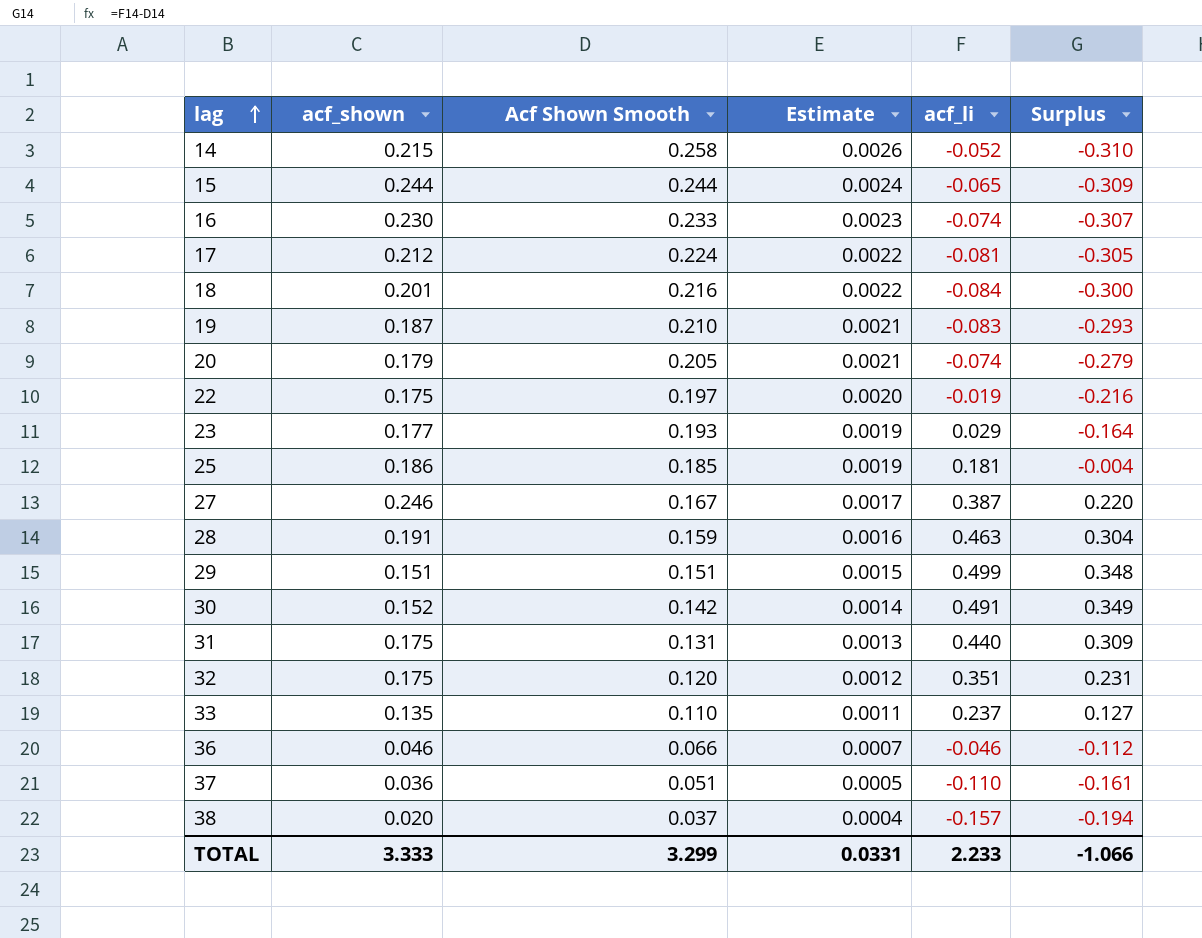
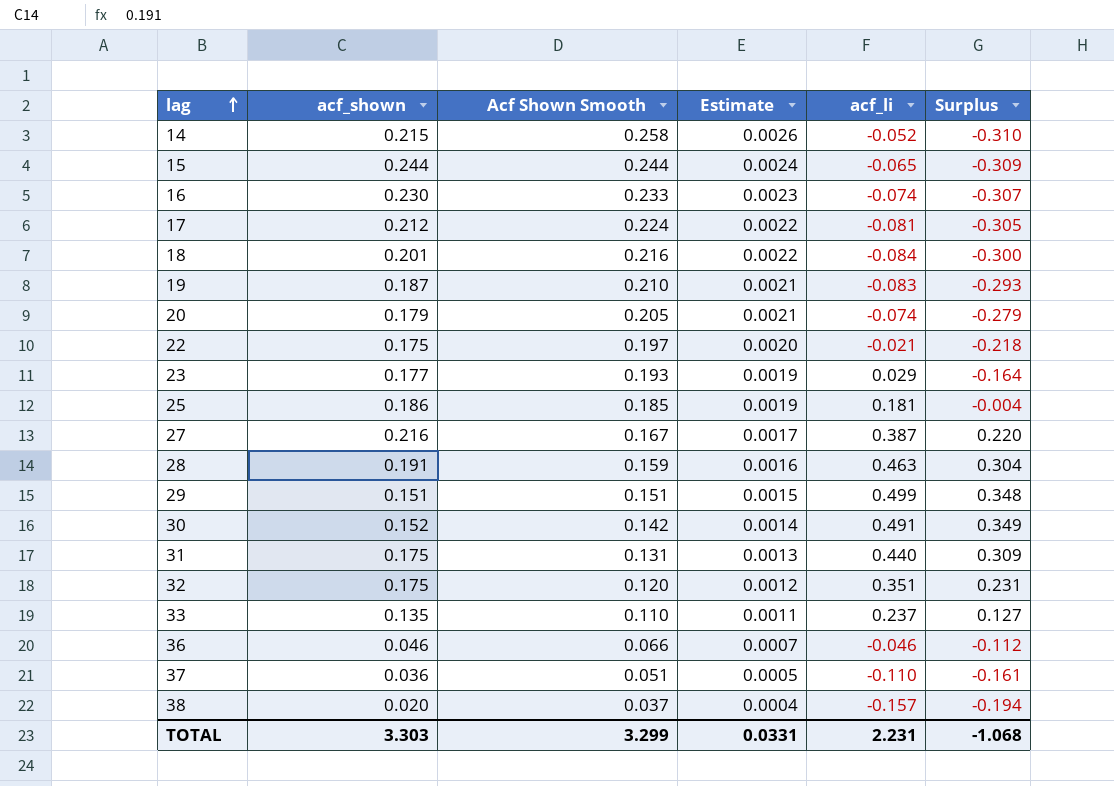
22 | acf_li: -0.019 -> -0.021
22 | Surplus: -0.216 -> -0.218
27 | acf_shown: 0.246 -> 0.216
TOTAL | acf_shown: 3.333 -> 3.303
TOTAL | acf_li: 2.233 -> 2.231
TOTAL | Surplus: -1.066 -> -1.068

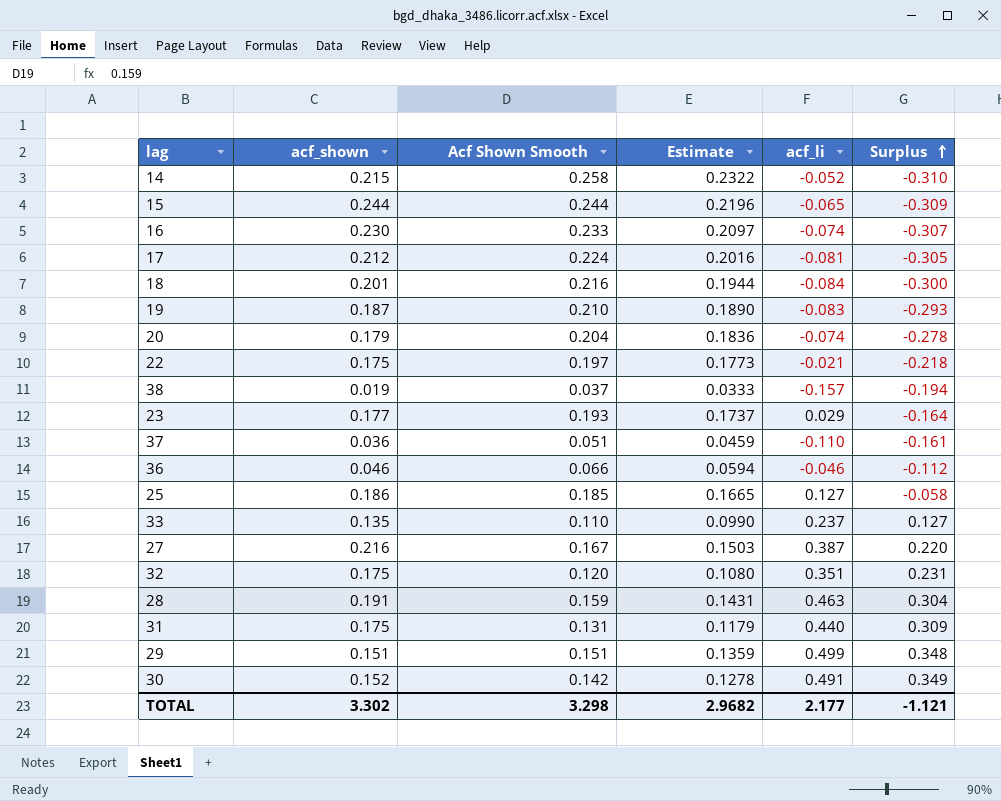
row order: lag ascending -> Surplus ascending
column Estimate | formula: [Acf Shown Smooth] * 0.01 -> [Acf Shown Smooth] * 0.9
20 | Acf Shown Smooth: 0.205 -> 0.204
20 | Surplus: -0.279 -> -0.278
38 | acf_shown: 0.020 -> 0.019
25 | acf_li: 0.181 -> 0.127
25 | Surplus: -0.004 -> -0.058
TOTAL | acf_shown: 3.303 -> 3.302
TOTAL | Acf Shown Smooth: 3.299 -> 3.298
TOTAL | Estimate: 0.0331 -> 2.9682
TOTAL | acf_li: 2.231 -> 2.177
TOTAL | Surplus: -1.068 -> -1.121

